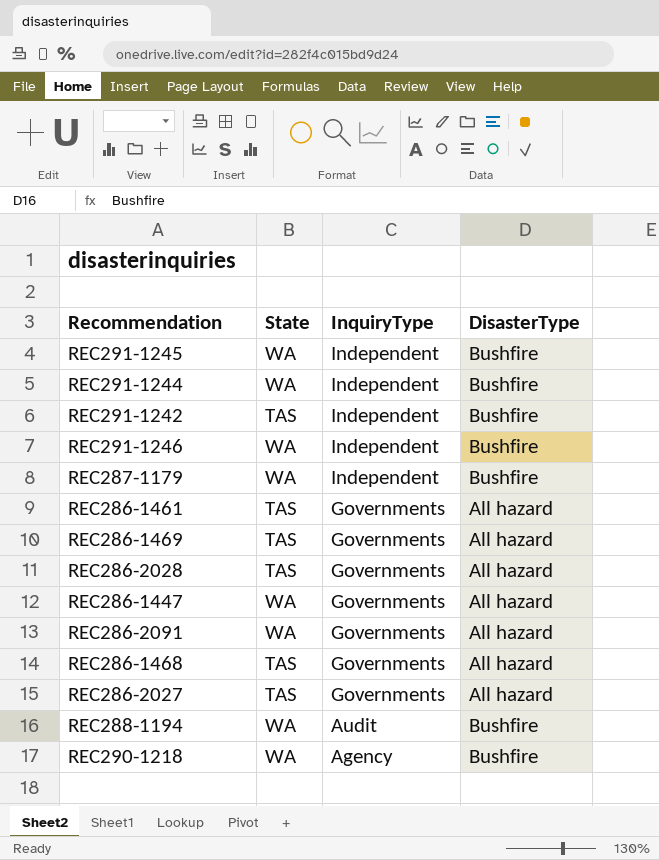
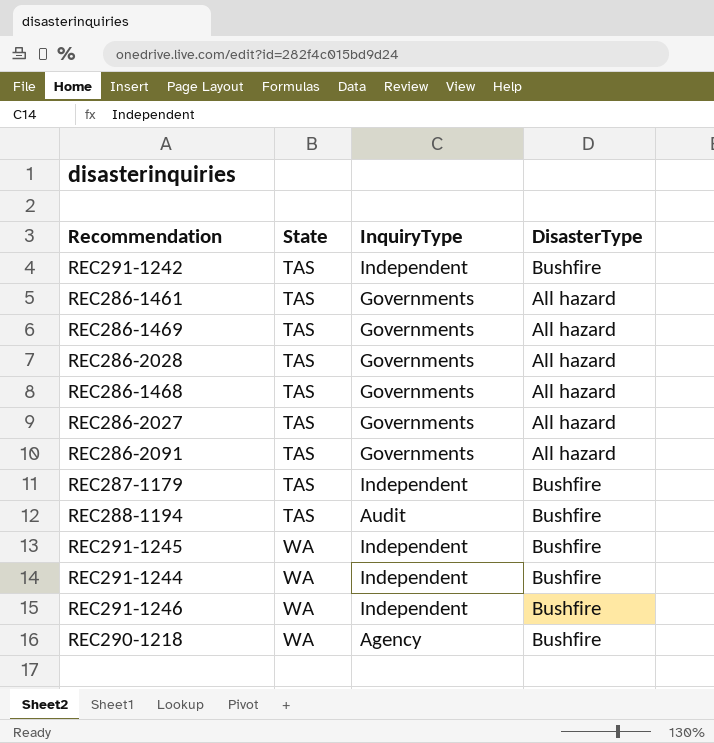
row order: InquiryType descending -> State ascending
row REC286-1447: WA | Governments | All hazard -> none
REC286-2091 | State: WA -> TAS
REC287-1179 | State: WA -> TAS
REC288-1194 | State: WA -> TAS

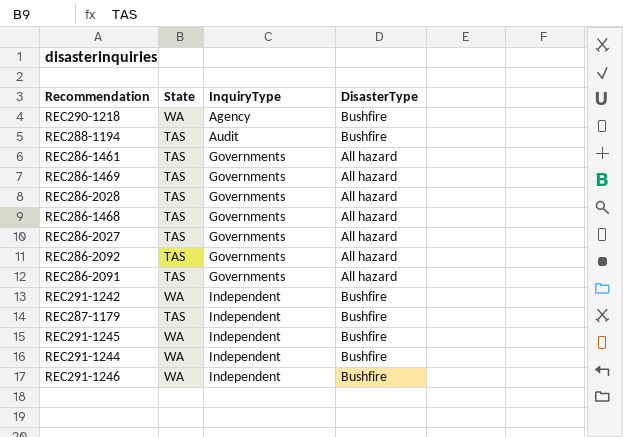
row order: State ascending -> InquiryType ascending
row REC286-2092: none -> TAS | Governments | All hazard
REC291-1242 | State: TAS -> WA

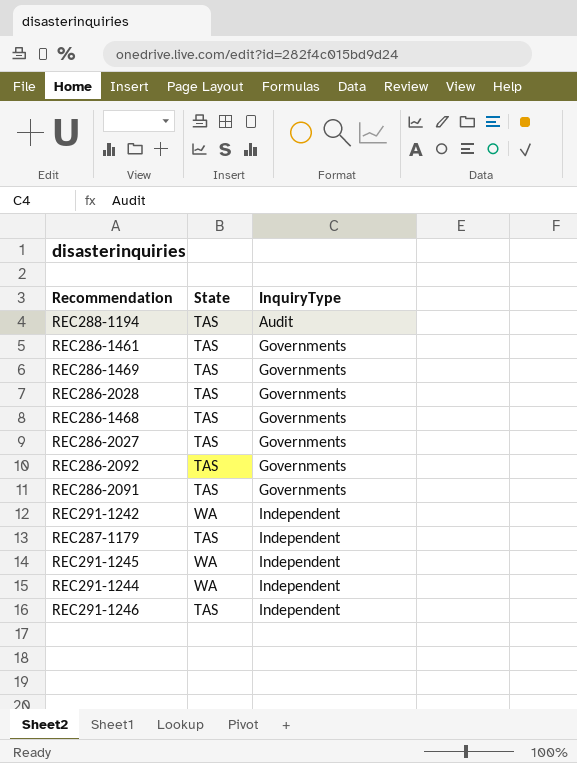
column DisasterType | position: 4 -> none
row REC290-1218: WA | Agency | Bushfire -> none
REC291-1246 | State: WA -> TAS

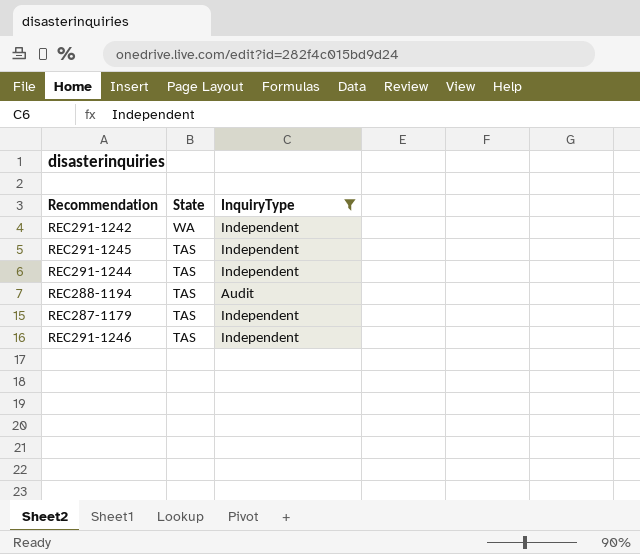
filter: none -> InquiryType != Governments
row order: InquiryType ascending -> State descending
REC291-1245 | State: WA -> TAS
REC291-1244 | State: WA -> TAS

